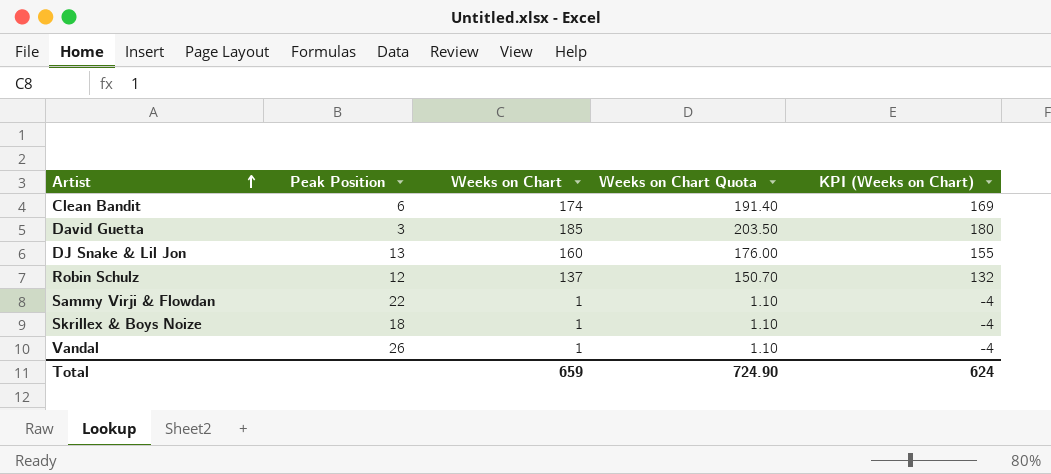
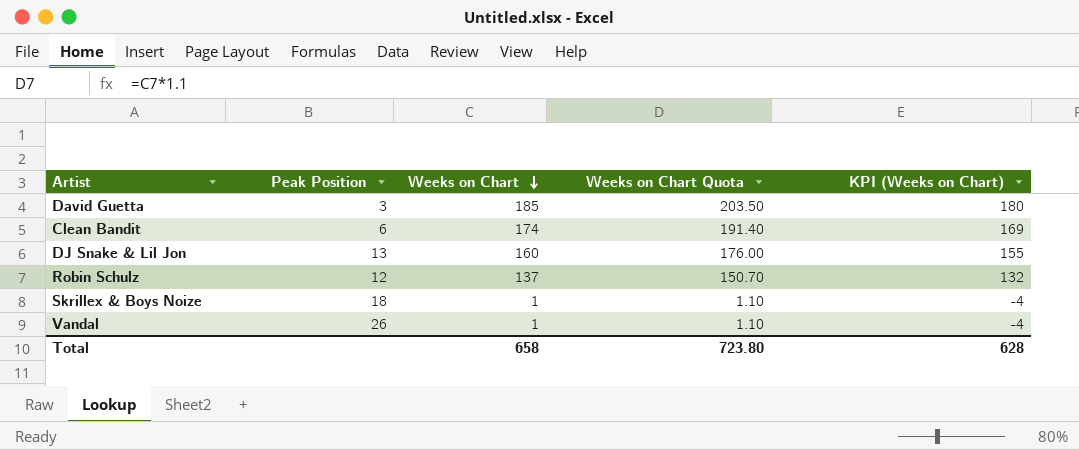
row order: Artist ascending -> Weeks on Chart descending
row Sammy Virji & Flowdan: 22 | 1 | 1.10 | -4 -> none
Total | Weeks on Chart: 659 -> 658
Total | Weeks on Chart Quota: 724.90 -> 723.80
Total | KPI (Weeks on Chart): 624 -> 628

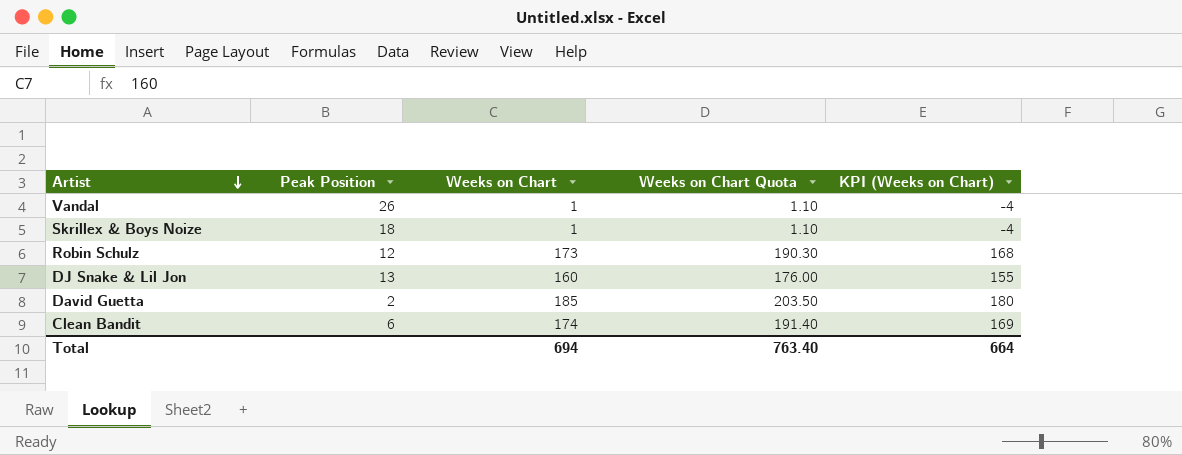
row order: Weeks on Chart descending -> Artist descending
Robin Schulz | Weeks on Chart: 137 -> 173
Robin Schulz | Weeks on Chart Quota: 150.70 -> 190.30
Robin Schulz | KPI (Weeks on Chart): 132 -> 168
David Guetta | Peak Position: 3 -> 2
Total | Weeks on Chart: 658 -> 694
Total | Weeks on Chart Quota: 723.80 -> 763.40
Total | KPI (Weeks on Chart): 628 -> 664

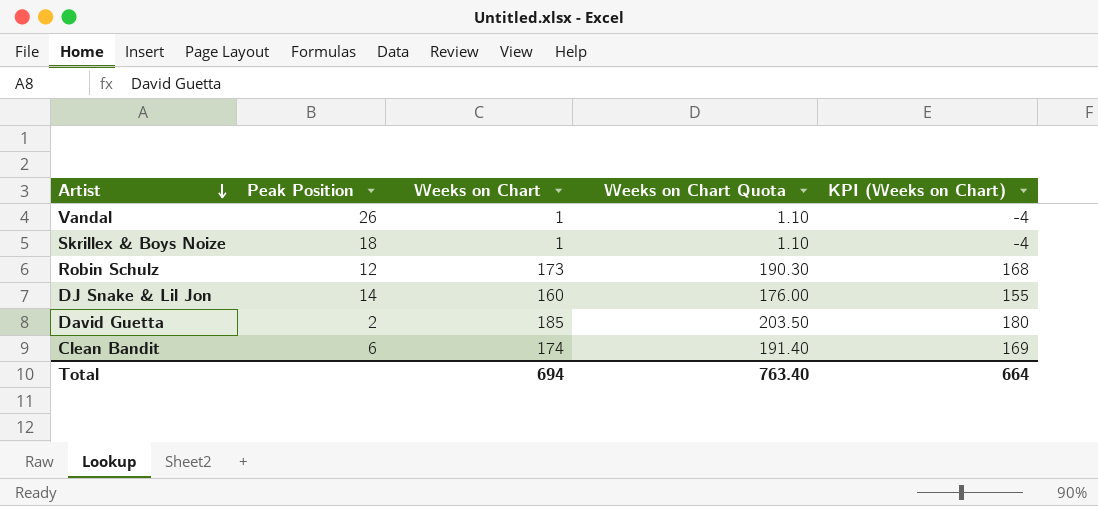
DJ Snake & Lil Jon | Peak Position: 13 -> 14

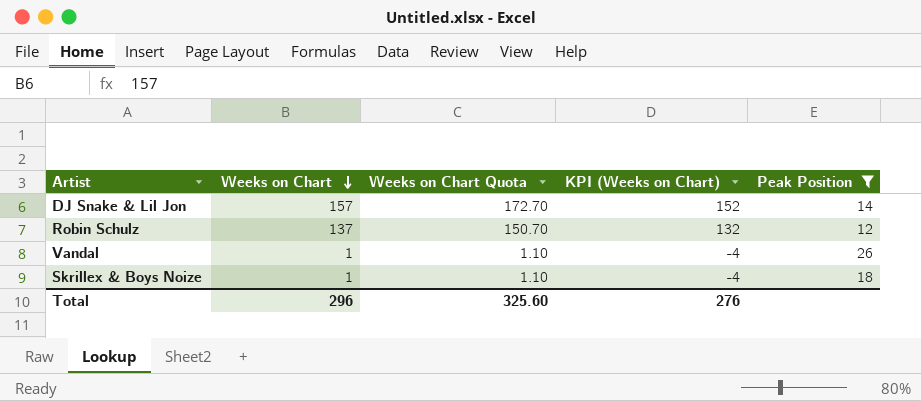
filter: none -> Peak Position >= 12
row order: Artist descending -> Weeks on Chart descending
column Peak Position | position: 2 -> 5
DJ Snake & Lil Jon | Weeks on Chart: 160 -> 157
DJ Snake & Lil Jon | Weeks on Chart Quota: 176.00 -> 172.70
DJ Snake & Lil Jon | KPI (Weeks on Chart): 155 -> 152
Robin Schulz | Weeks on Chart: 173 -> 137
Robin Schulz | Weeks on Chart Quota: 190.30 -> 150.70
Robin Schulz | KPI (Weeks on Chart): 168 -> 132
Total | Weeks on Chart: 694 -> 296
Total | Weeks on Chart Quota: 763.40 -> 325.60
Total | KPI (Weeks on Chart): 664 -> 276

